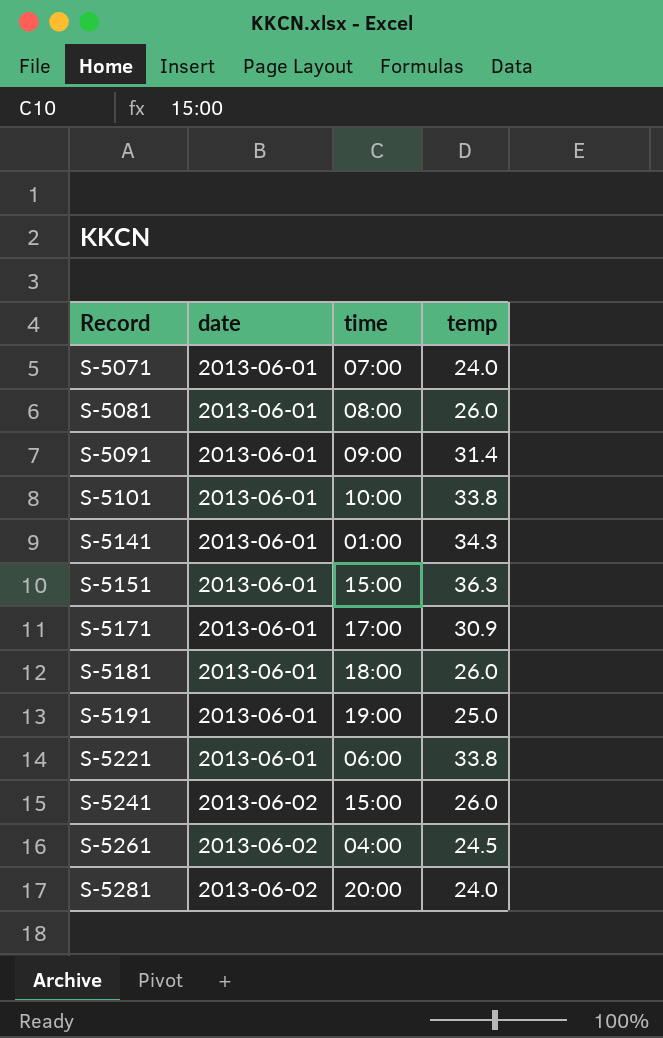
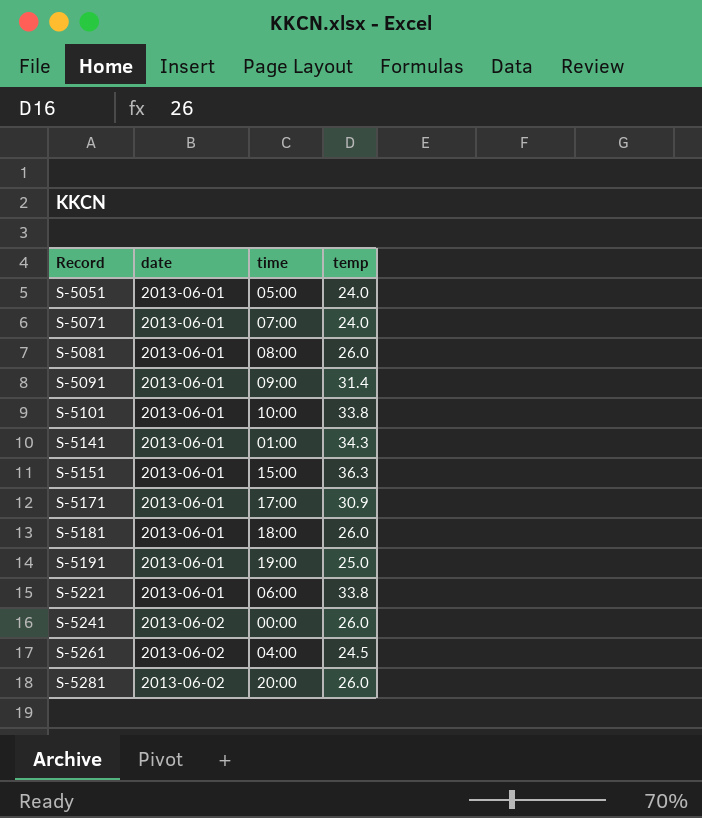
row S-5051: none -> 2013-06-01 | 05:00 | 24.0
S-5241 | time: 15:00 -> 00:00
S-5281 | temp: 24.0 -> 26.0

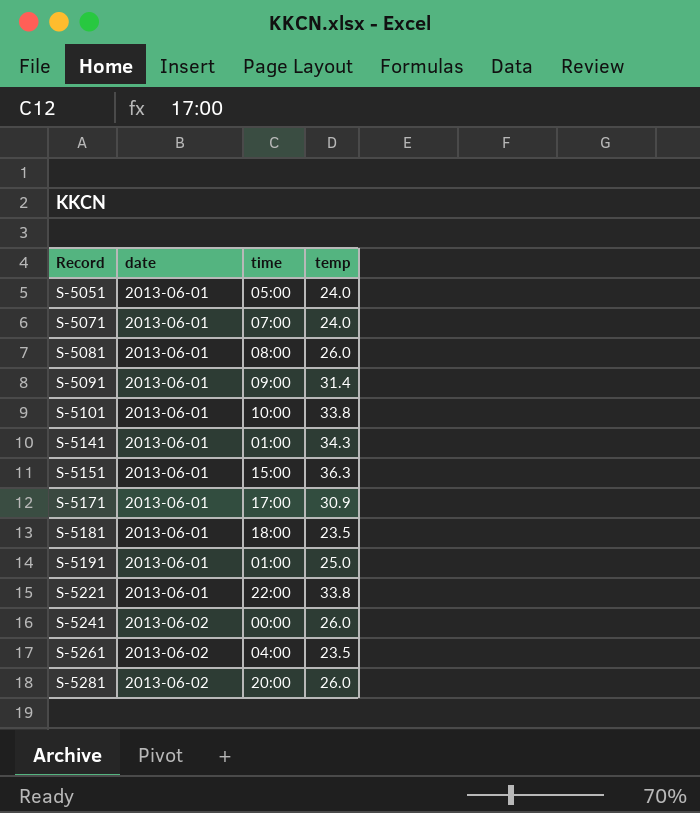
S-5181 | temp: 26.0 -> 23.5
S-5191 | time: 19:00 -> 01:00
S-5221 | time: 06:00 -> 22:00
S-5261 | temp: 24.5 -> 23.5

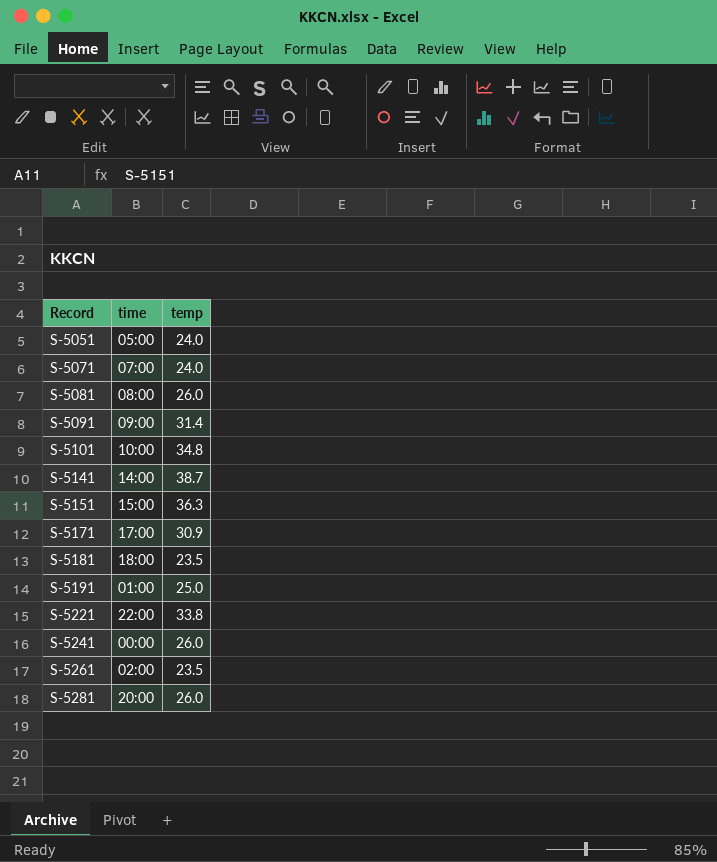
column date | position: 2 -> none
S-5101 | temp: 33.8 -> 34.8
S-5141 | time: 01:00 -> 14:00
S-5141 | temp: 34.3 -> 38.7
S-5261 | time: 04:00 -> 02:00

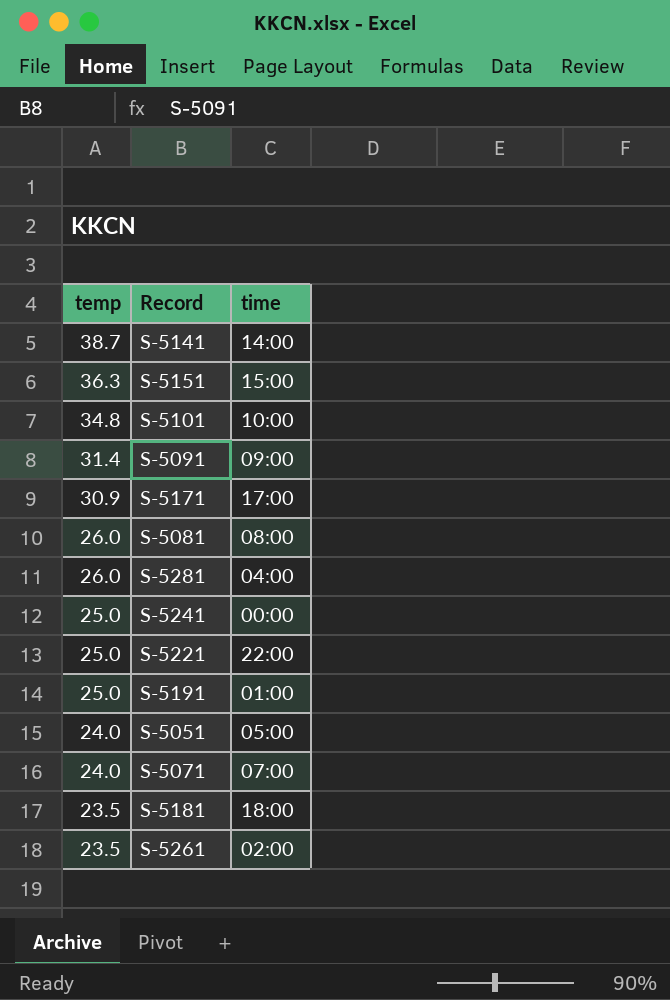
row order: Record ascending -> temp descending
column temp | position: 3 -> 1
S-5281 | time: 20:00 -> 04:00
S-5241 | temp: 26.0 -> 25.0
S-5221 | temp: 33.8 -> 25.0

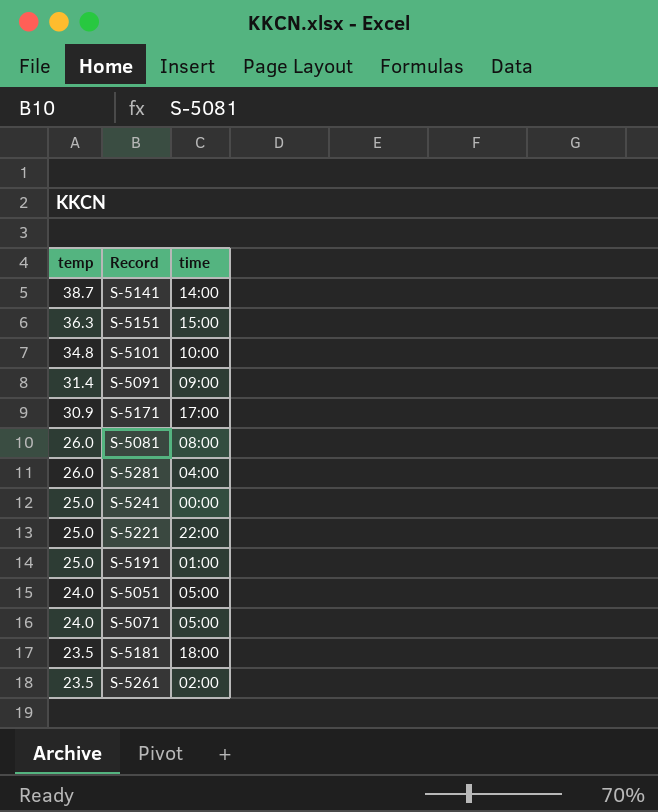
S-5071 | time: 07:00 -> 05:00

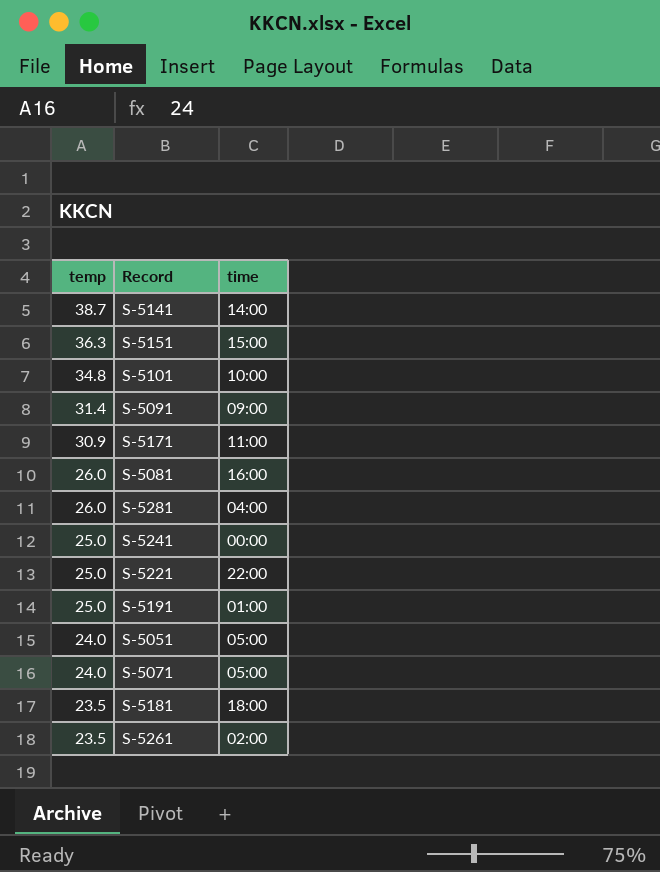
S-5171 | time: 17:00 -> 11:00
S-5081 | time: 08:00 -> 16:00

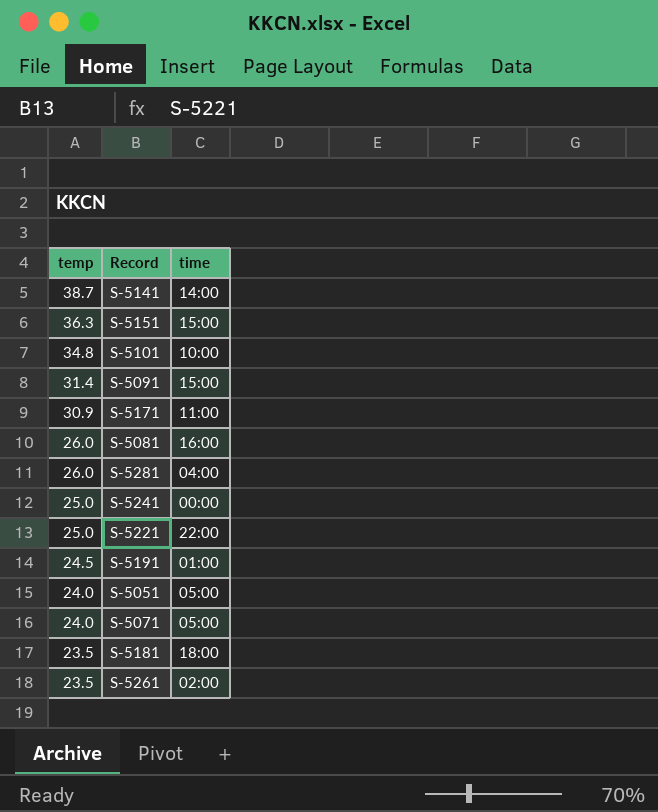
S-5091 | time: 09:00 -> 15:00
S-5191 | temp: 25.0 -> 24.5

